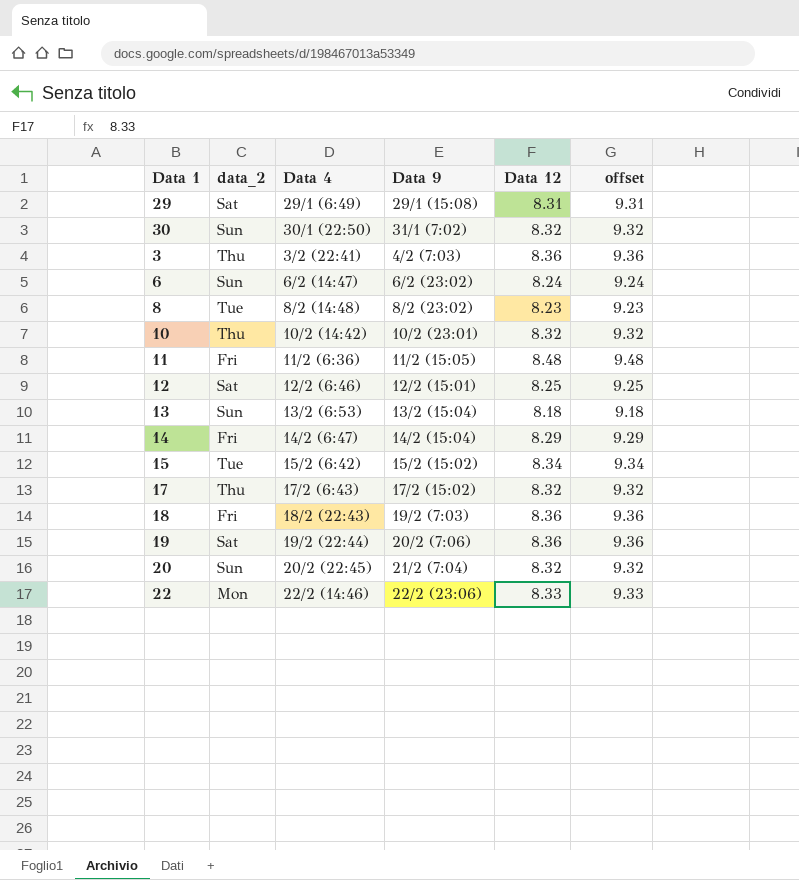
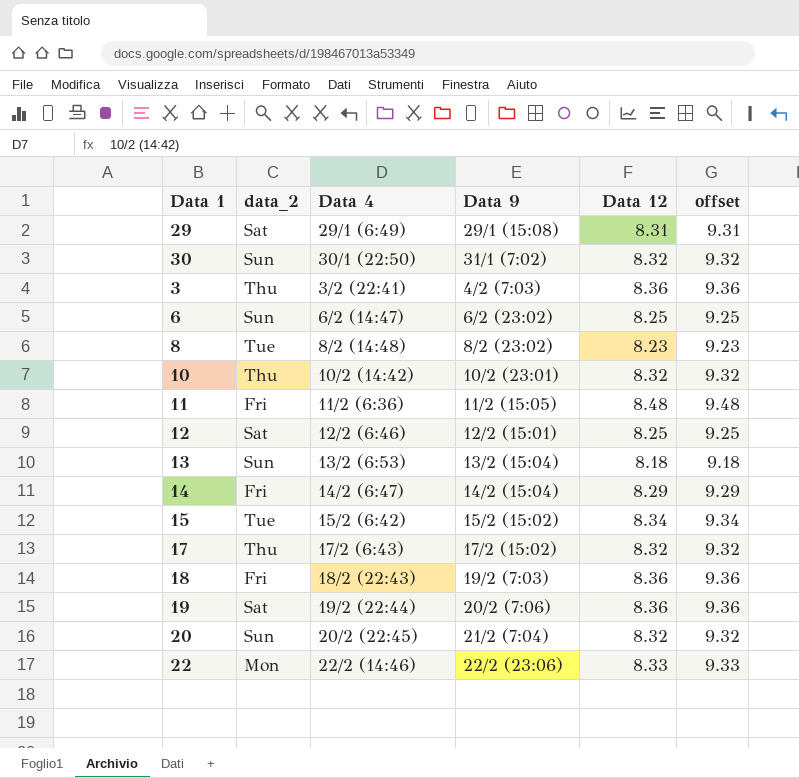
6 | Data 12: 8.24 -> 8.25
6 | offset: 9.24 -> 9.25

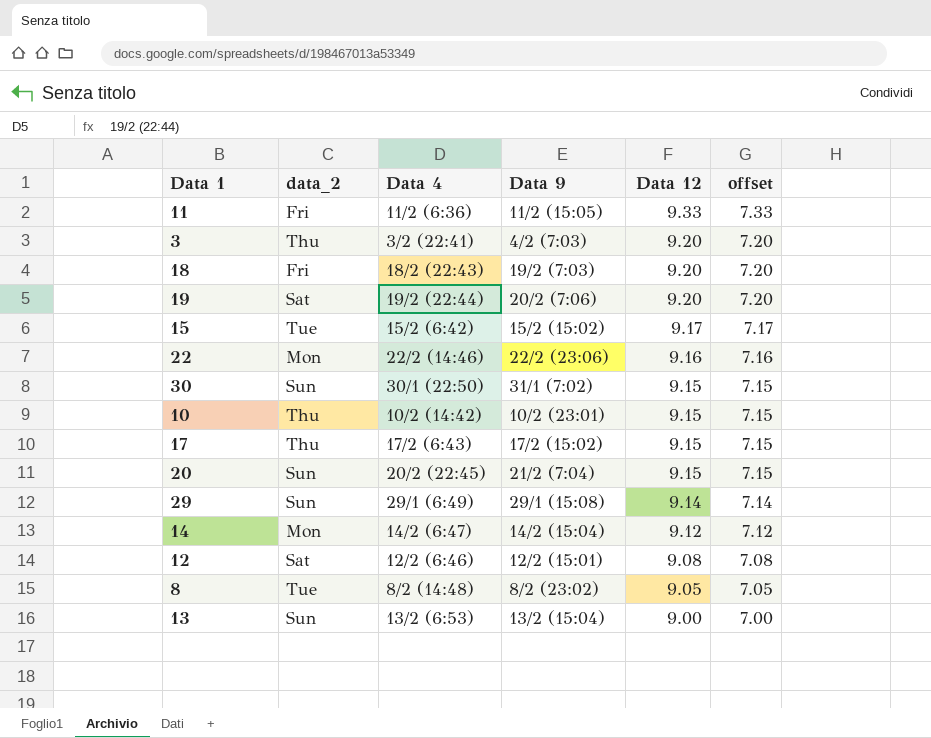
row order: none -> Data 12 descending
column offset | formula: [Data 12] + 1 -> [Data 12] - 2
row 6: Sun | 6/2 (14:47) | 6/2 (23:02) | 8.25 | 9.25 -> none
11 | Data 12: 8.48 -> 9.33
3 | Data 12: 8.36 -> 9.20
18 | Data 12: 8.36 -> 9.20
19 | Data 12: 8.36 -> 9.20
15 | Data 12: 8.34 -> 9.17
22 | Data 12: 8.33 -> 9.16
30 | Data 12: 8.32 -> 9.15
10 | Data 12: 8.32 -> 9.15
17 | Data 12: 8.32 -> 9.15
20 | Data 12: 8.32 -> 9.15
29 | data_2: Sat -> Sun
29 | Data 12: 8.31 -> 9.14
14 | data_2: Fri -> Mon
14 | Data 12: 8.29 -> 9.12
12 | Data 12: 8.25 -> 9.08
8 | Data 12: 8.23 -> 9.05
13 | Data 12: 8.18 -> 9.00

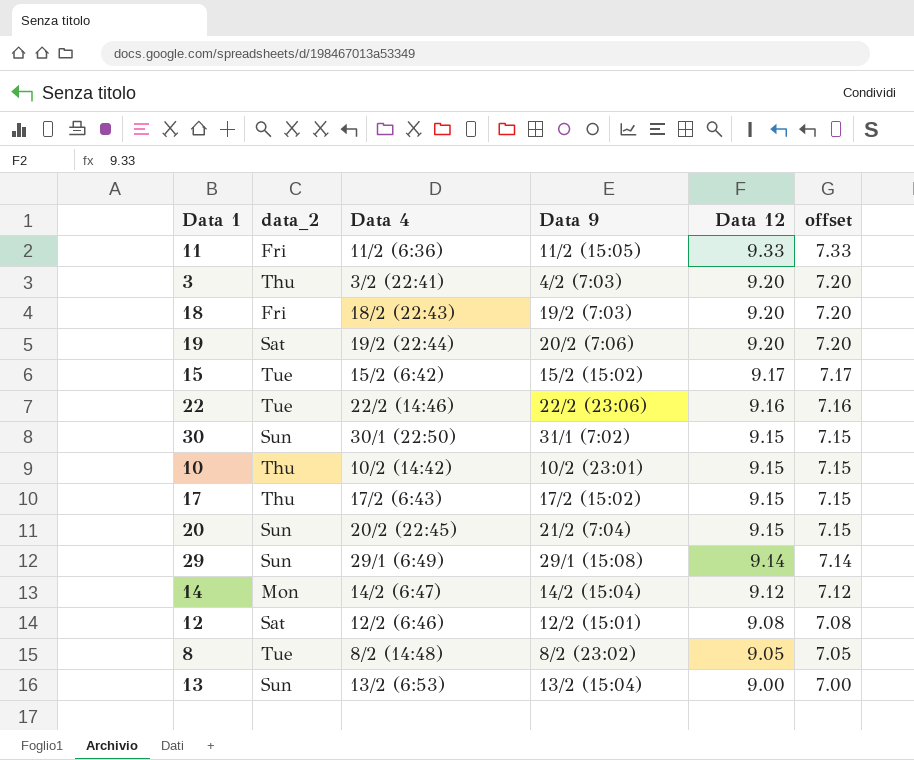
22 | data_2: Mon -> Tue

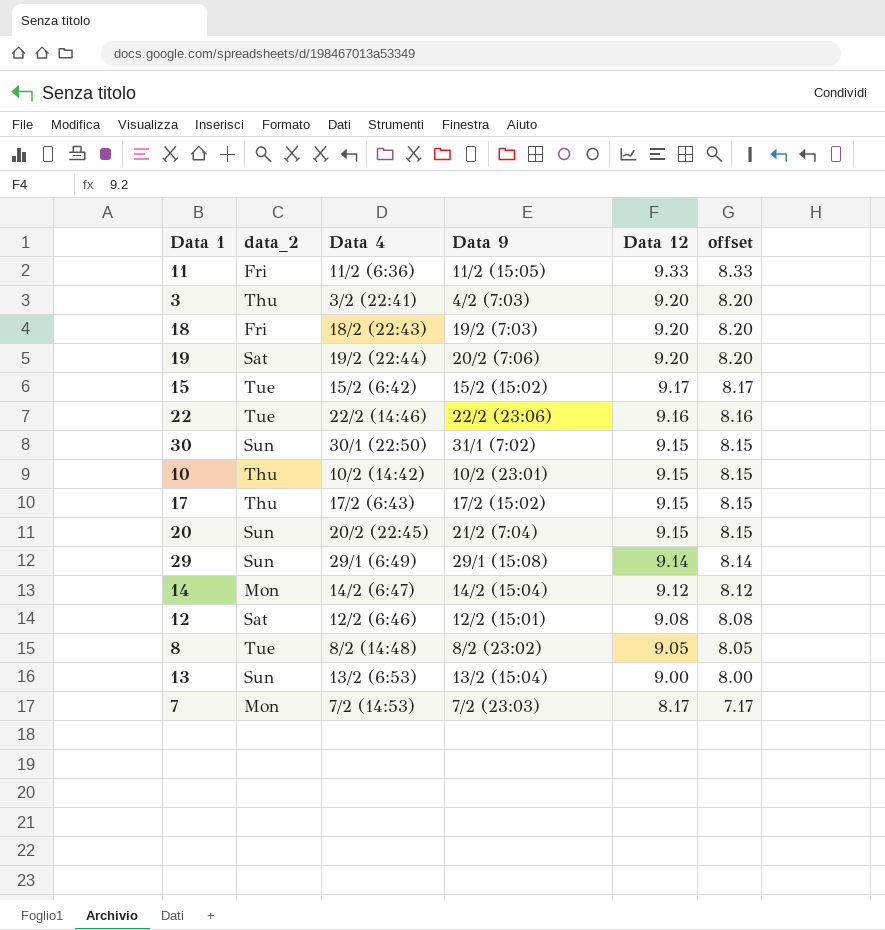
column offset | formula: [Data 12] - 2 -> [Data 12] - 1
row 7: none -> Mon | 7/2 (14:53) | 7/2 (23:03) | 8.17 | 7.17

